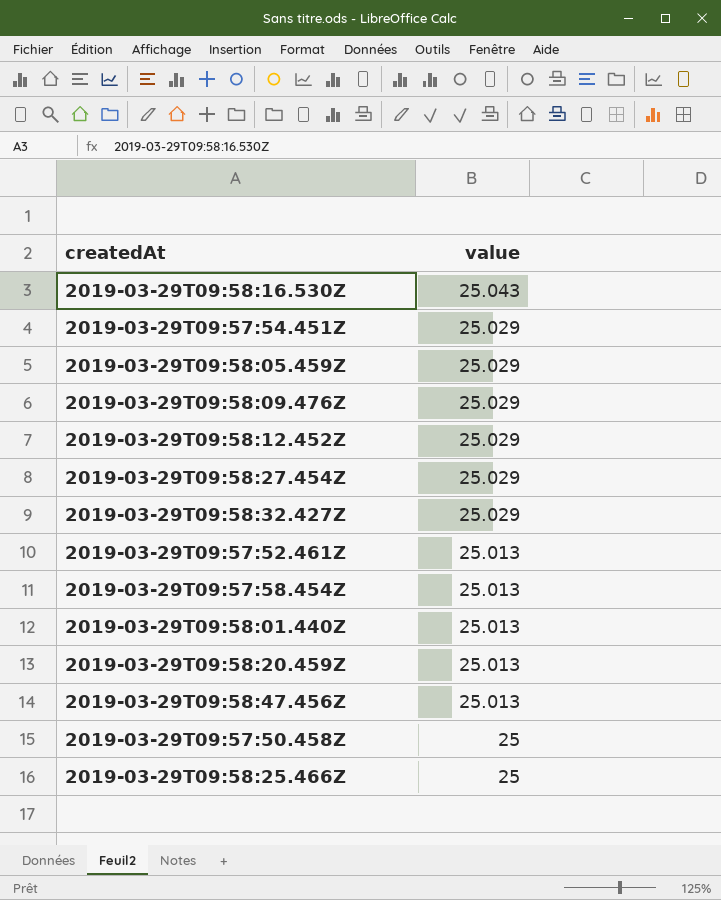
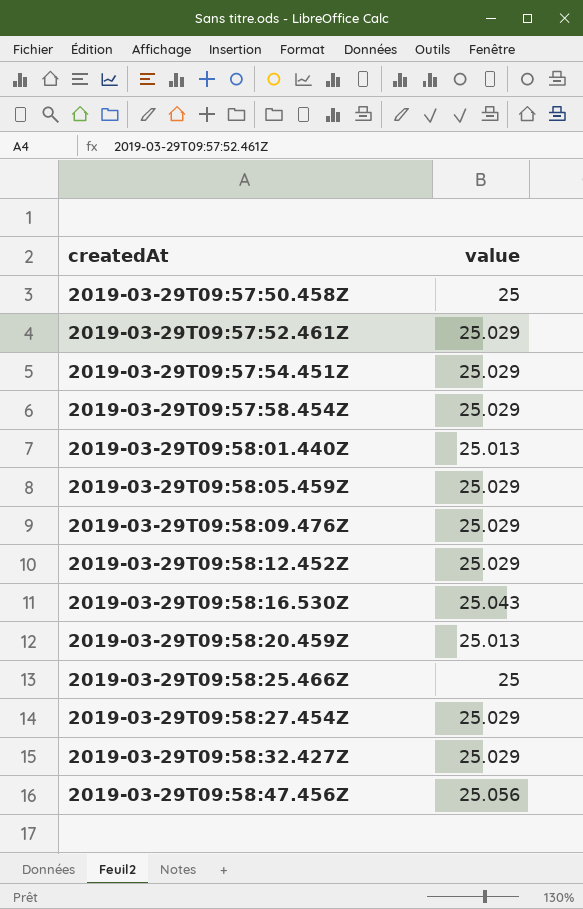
row order: value descending -> createdAt ascending
2019-03-29T09:57:52.461Z | value: 25.013 -> 25.029
2019-03-29T09:57:58.454Z | value: 25.013 -> 25.029
2019-03-29T09:58:47.456Z | value: 25.013 -> 25.056

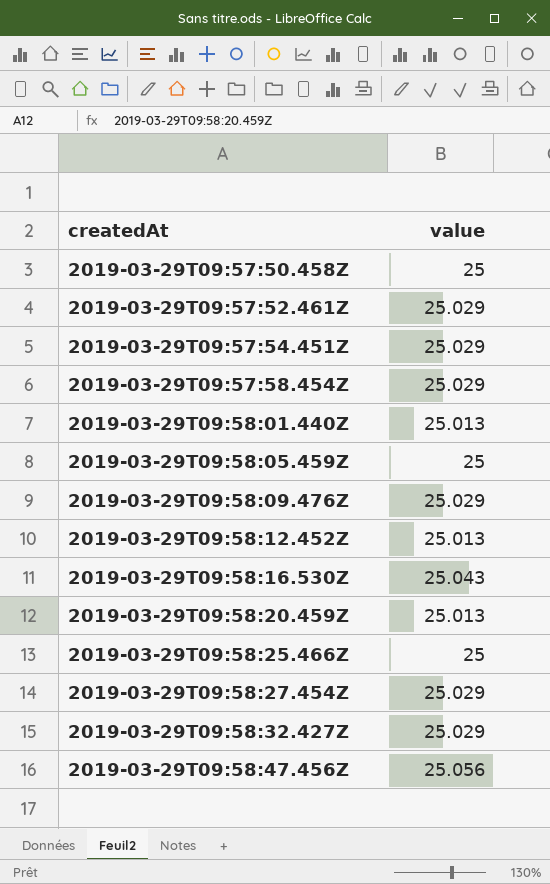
2019-03-29T09:58:05.459Z | value: 25.029 -> 25
2019-03-29T09:58:12.452Z | value: 25.029 -> 25.013

